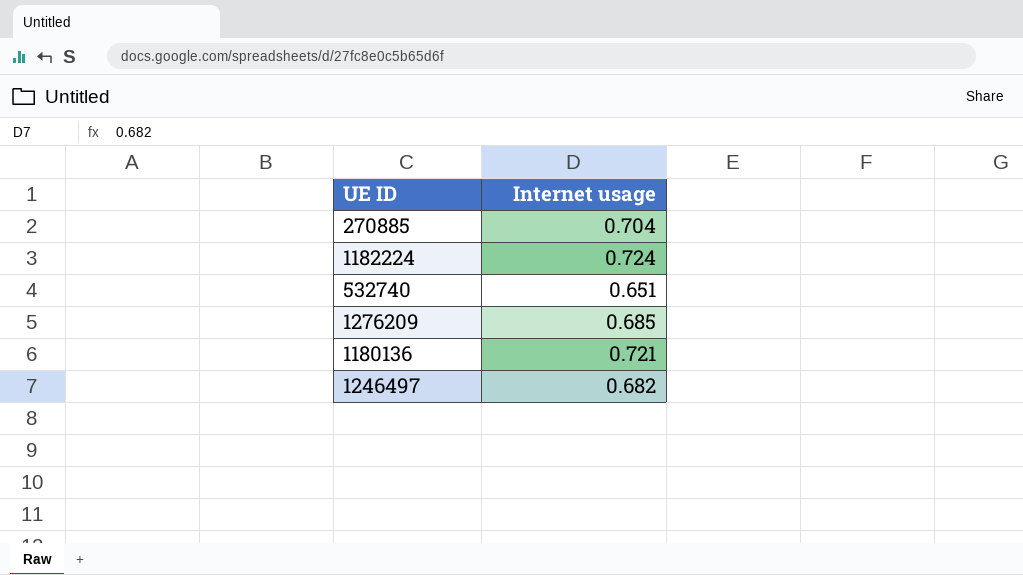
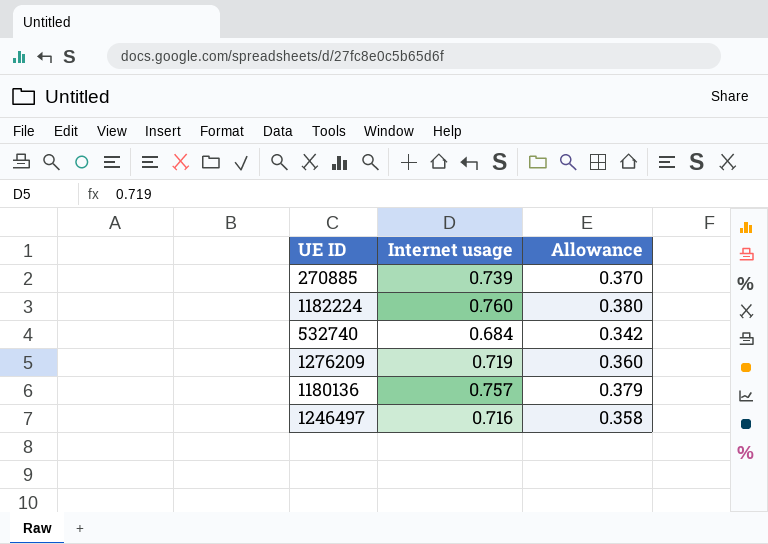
column Allowance | formula: none -> [Internet usage] * 0.5
270885 | Internet usage: 0.704 -> 0.739
1182224 | Internet usage: 0.724 -> 0.760
532740 | Internet usage: 0.651 -> 0.684
1276209 | Internet usage: 0.685 -> 0.719
1180136 | Internet usage: 0.721 -> 0.757
1246497 | Internet usage: 0.682 -> 0.716

